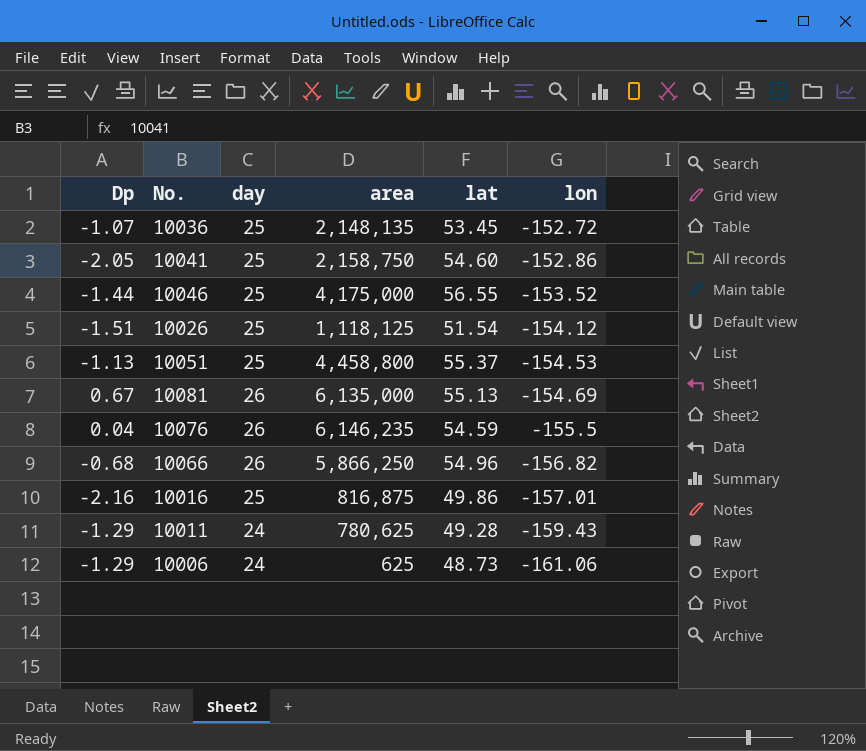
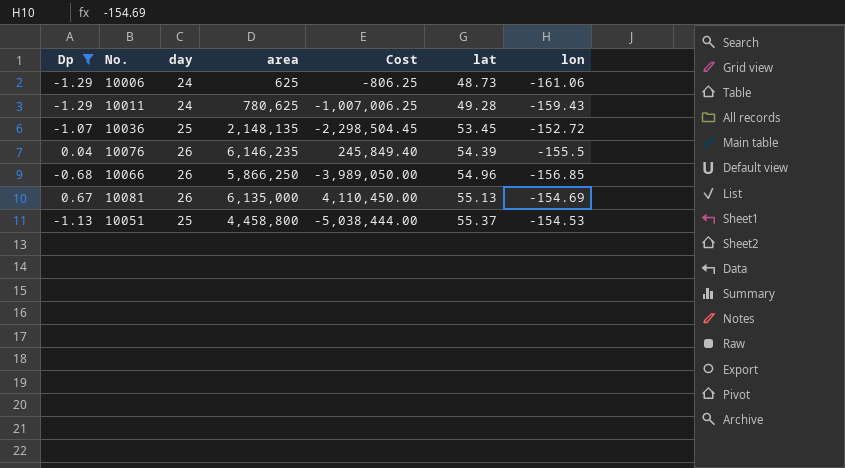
filter: none -> Dp >= -1.29
row order: lon descending -> lat ascending
column Cost | formula: none -> [Dp] * [area]
10076 | lat: 54.59 -> 54.39
10066 | lon: -156.82 -> -156.85

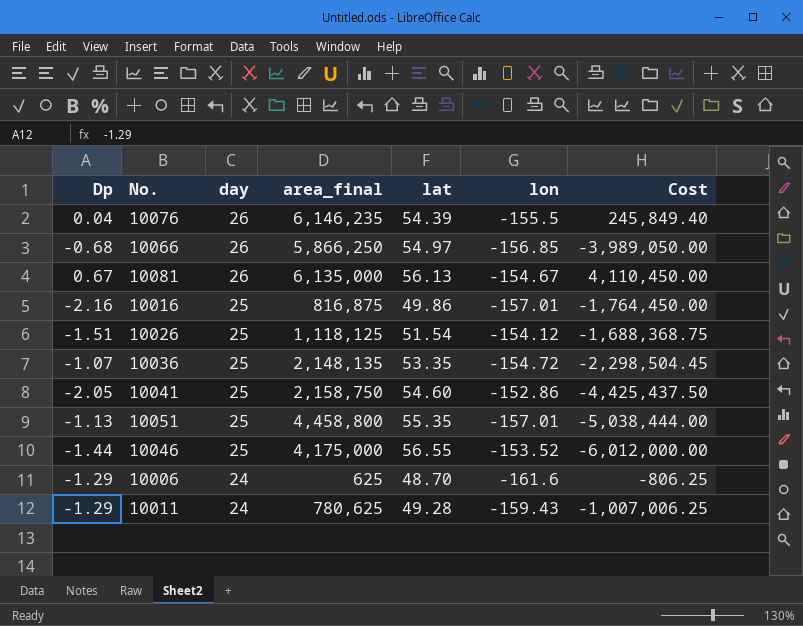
filter: Dp >= -1.29 -> none
row order: lat ascending -> day descending
column name: area -> area_final
column Cost | position: 5 -> 7
10066 | lat: 54.96 -> 54.97
10081 | lat: 55.13 -> 56.13
10081 | lon: -154.69 -> -154.67
10036 | lat: 53.45 -> 53.35
10036 | lon: -152.72 -> -154.72
10051 | lat: 55.37 -> 55.35
10051 | lon: -154.53 -> -157.01
10006 | lat: 48.73 -> 48.70
10006 | lon: -161.06 -> -161.6

